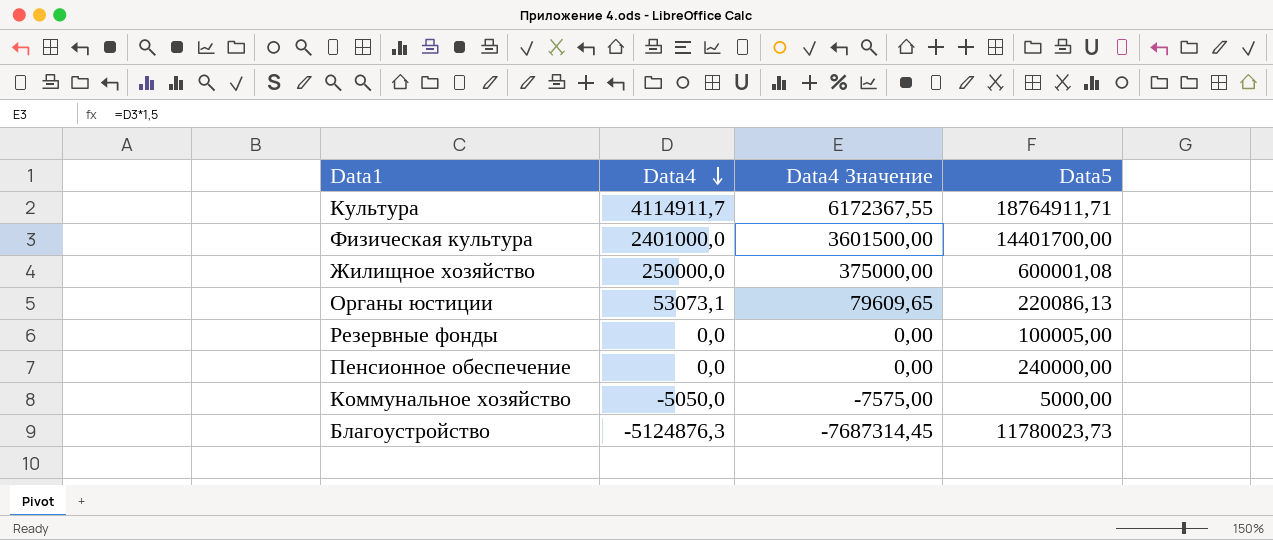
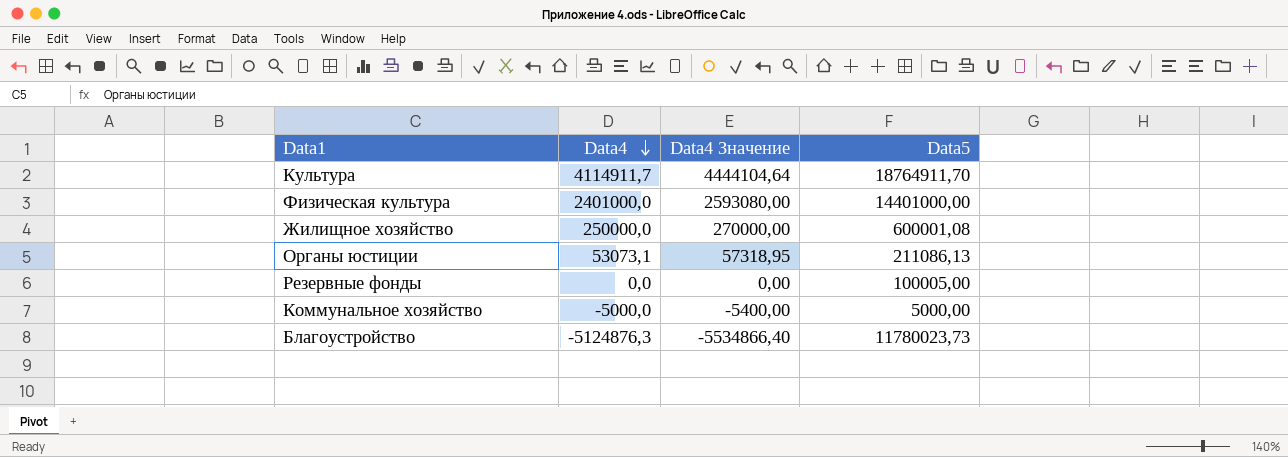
column Data4 Значение | formula: [Data4] * 1,5 -> [Data4] * 1,08
row Пенсионное обеспечение: 0,0 | 0,00 | 240000,00 -> none
Культура | Data5: 18764911,71 -> 18764911,70
Физическая культура | Data5: 14401700,00 -> 14401000,00
Органы юстиции | Data5: 220086,13 -> 211086,13
Коммунальное хозяйство | Data4: -5050,0 -> -5000,0

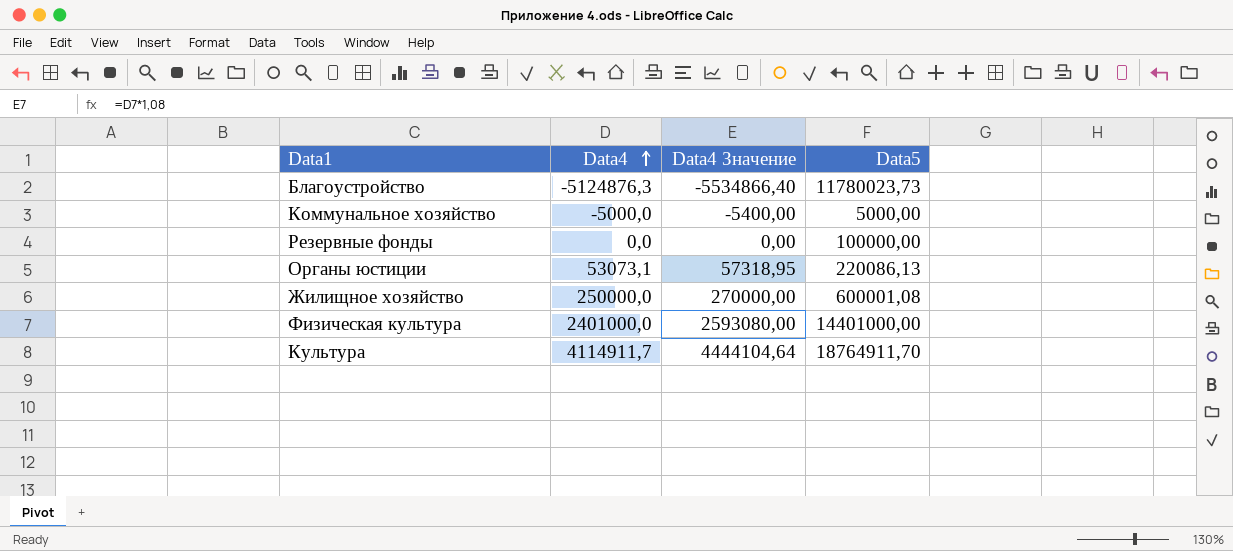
row order: Data4 descending -> Data4 ascending
Резервные фонды | Data5: 100005,00 -> 100000,00
Органы юстиции | Data5: 211086,13 -> 220086,13

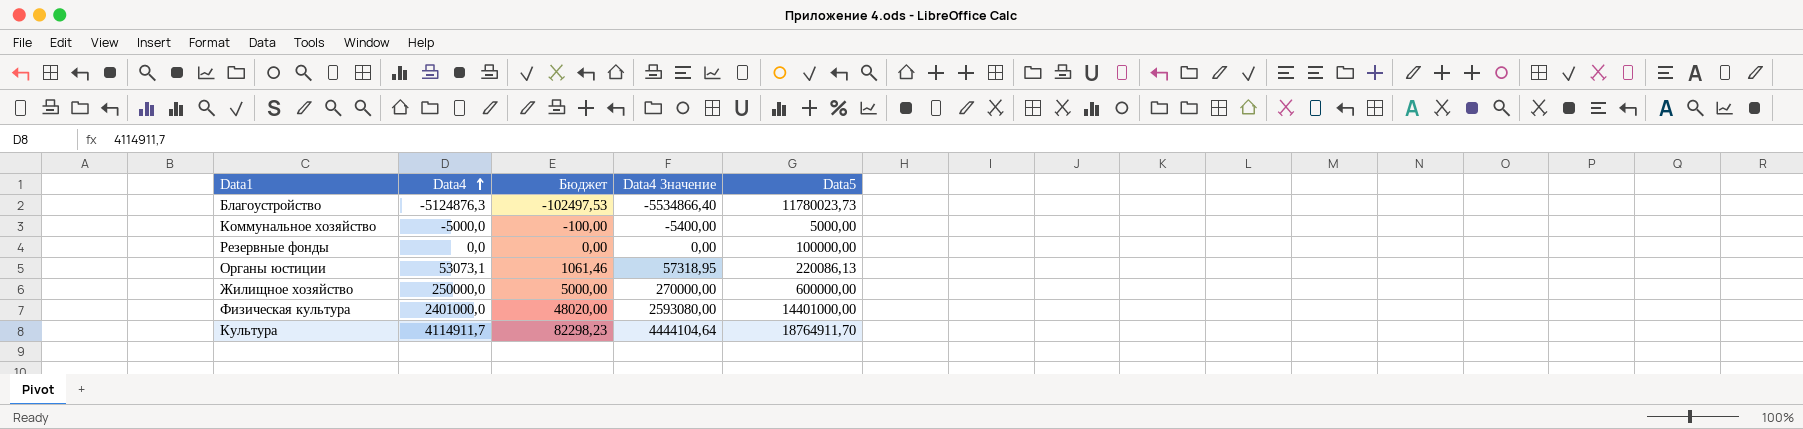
column Бюджет | formula: none -> [Data4] * 0,02
Жилищное хозяйство | Data5: 600001,08 -> 600000,00

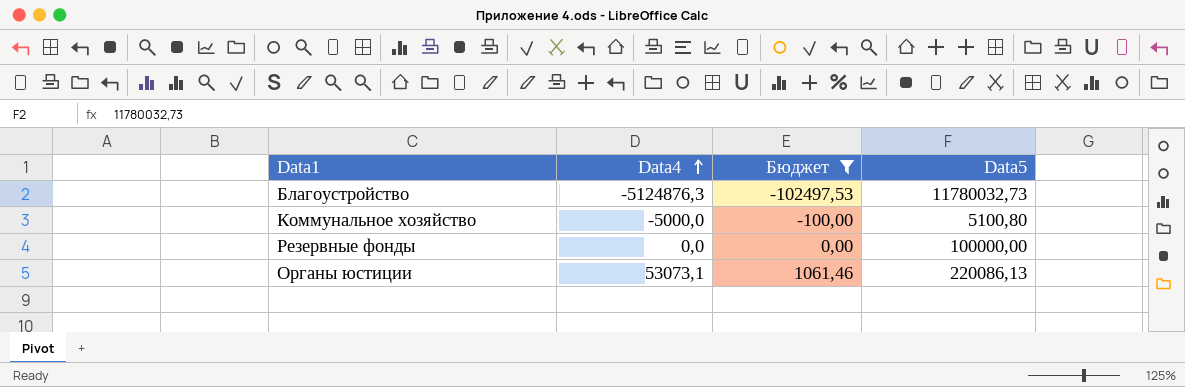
filter: none -> Бюджет <= 1061,46
column Data4 Значение | formula: [Data4] * 1,08 -> none
Благоустройство | Data5: 11780023,73 -> 11780032,73
Коммунальное хозяйство | Data5: 5000,00 -> 5100,80

